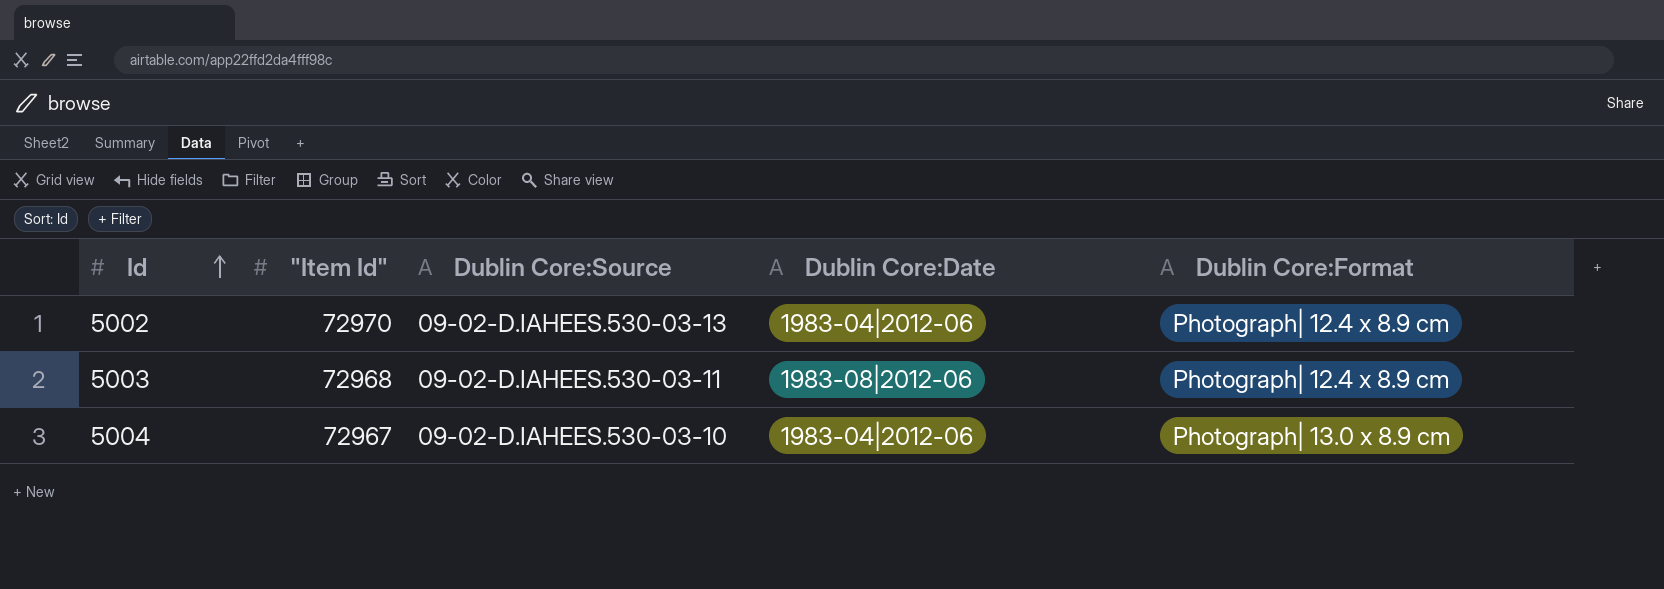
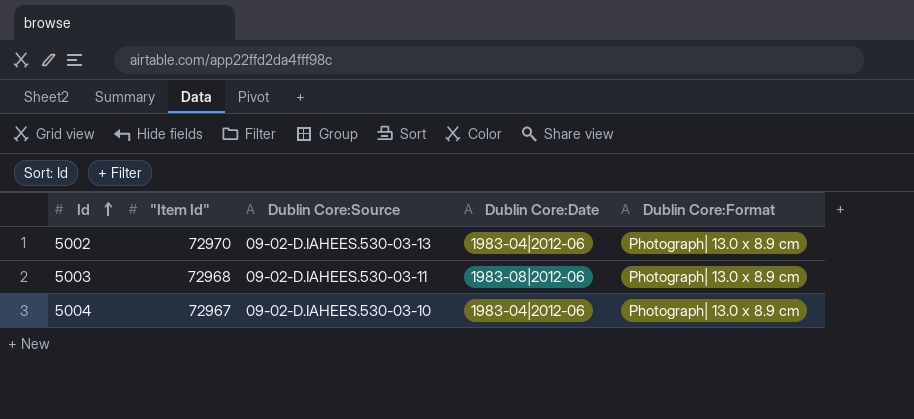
5002 | Dublin Core:Format: Photograph| 12.4 x 8.9 cm -> Photograph| 13.0 x 8.9 cm
5003 | Dublin Core:Format: Photograph| 12.4 x 8.9 cm -> Photograph| 13.0 x 8.9 cm

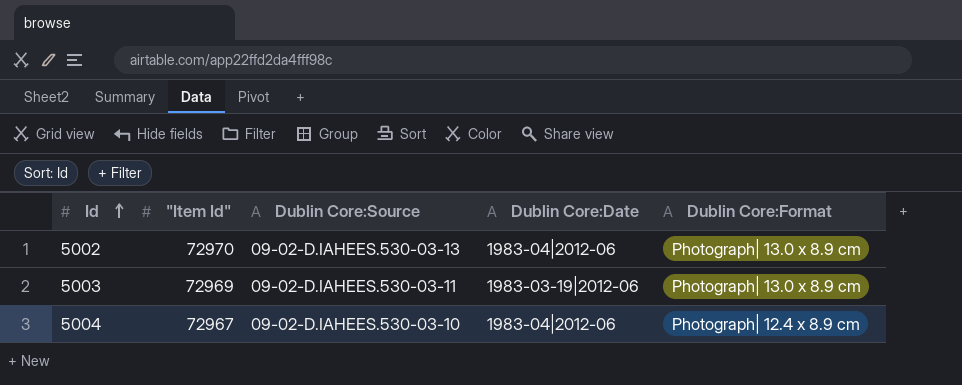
5003 | "Item Id": 72968 -> 72969
5003 | Dublin Core:Date: 1983-08|2012-06 -> 1983-03-19|2012-06
5004 | Dublin Core:Format: Photograph| 13.0 x 8.9 cm -> Photograph| 12.4 x 8.9 cm

